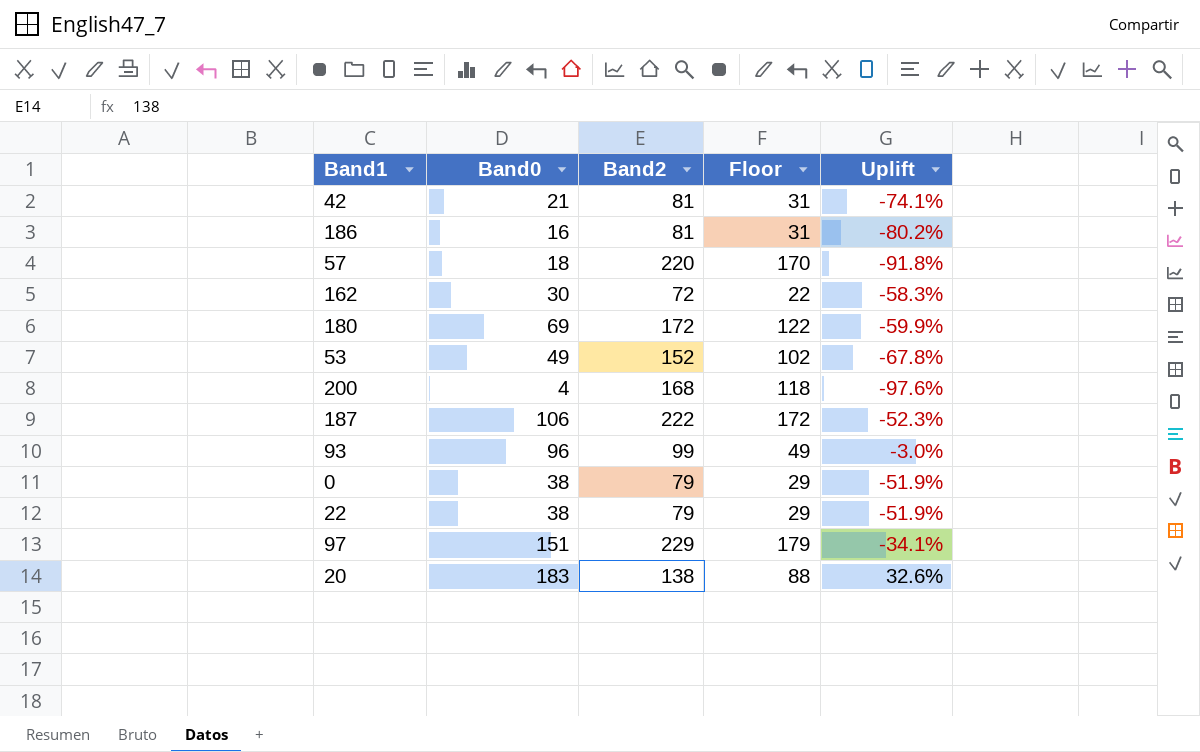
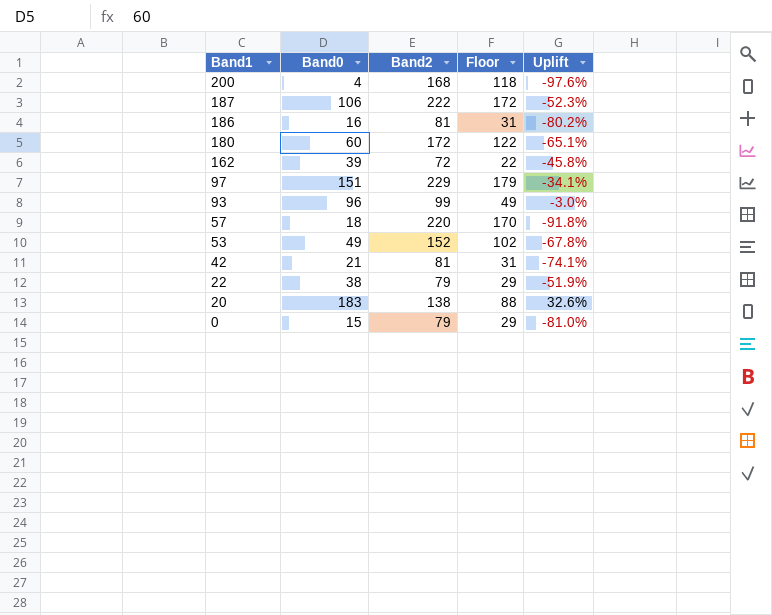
row order: none -> Band1 descending
180 | Band0: 69 -> 60
180 | Uplift: -59.9% -> -65.1%
162 | Band0: 30 -> 39
162 | Uplift: -58.3% -> -45.8%
0 | Band0: 38 -> 15
0 | Uplift: -51.9% -> -81.0%

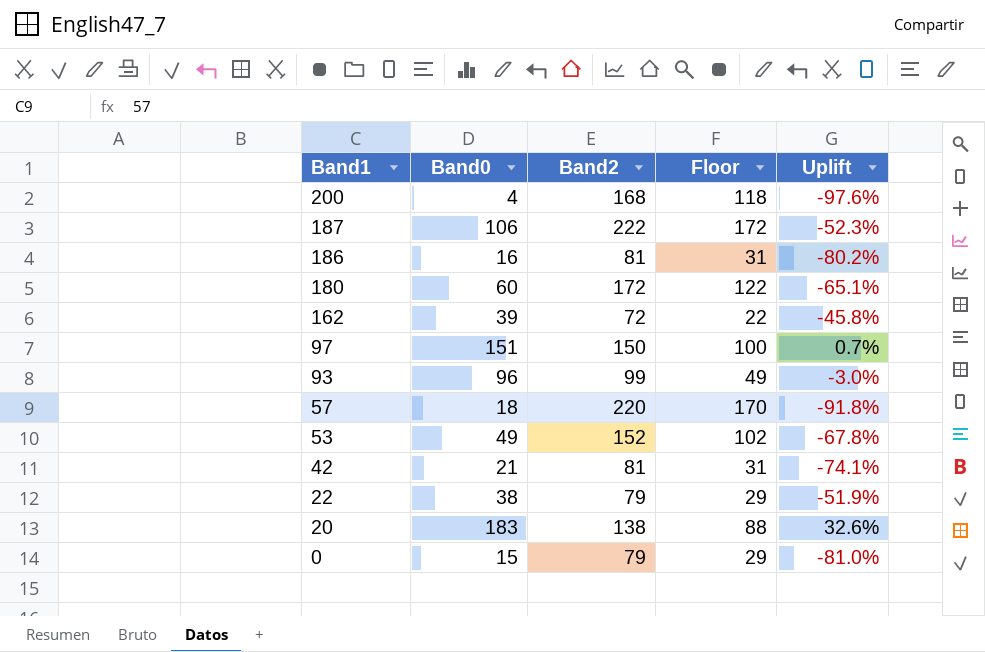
97 | Band2: 229 -> 150
97 | Floor: 179 -> 100
97 | Uplift: -34.1% -> 0.7%

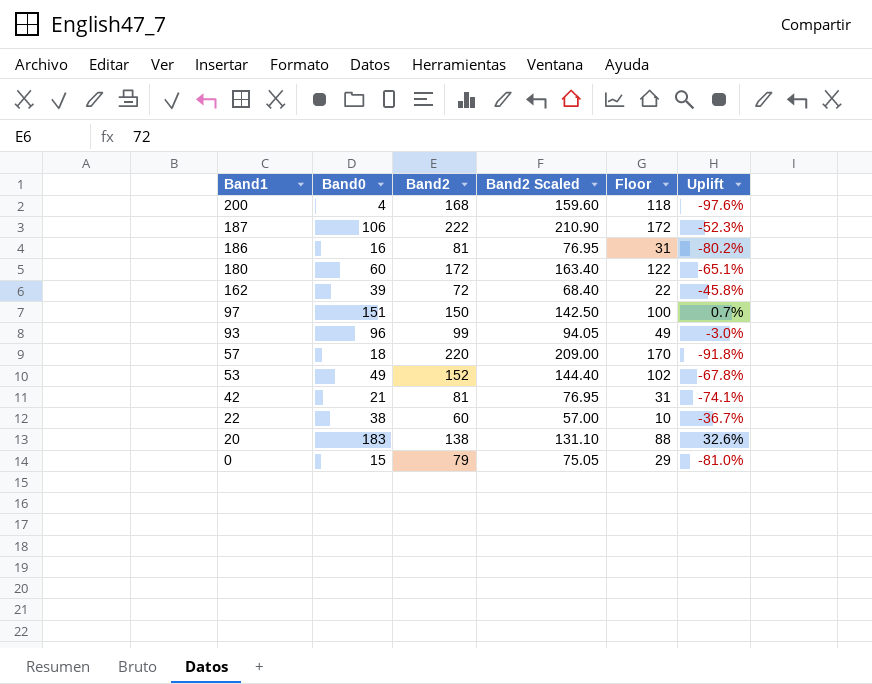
column Band2 Scaled | formula: none -> [Band2] * 0.95
22 | Band2: 79 -> 60
22 | Floor: 29 -> 10
22 | Uplift: -51.9% -> -36.7%

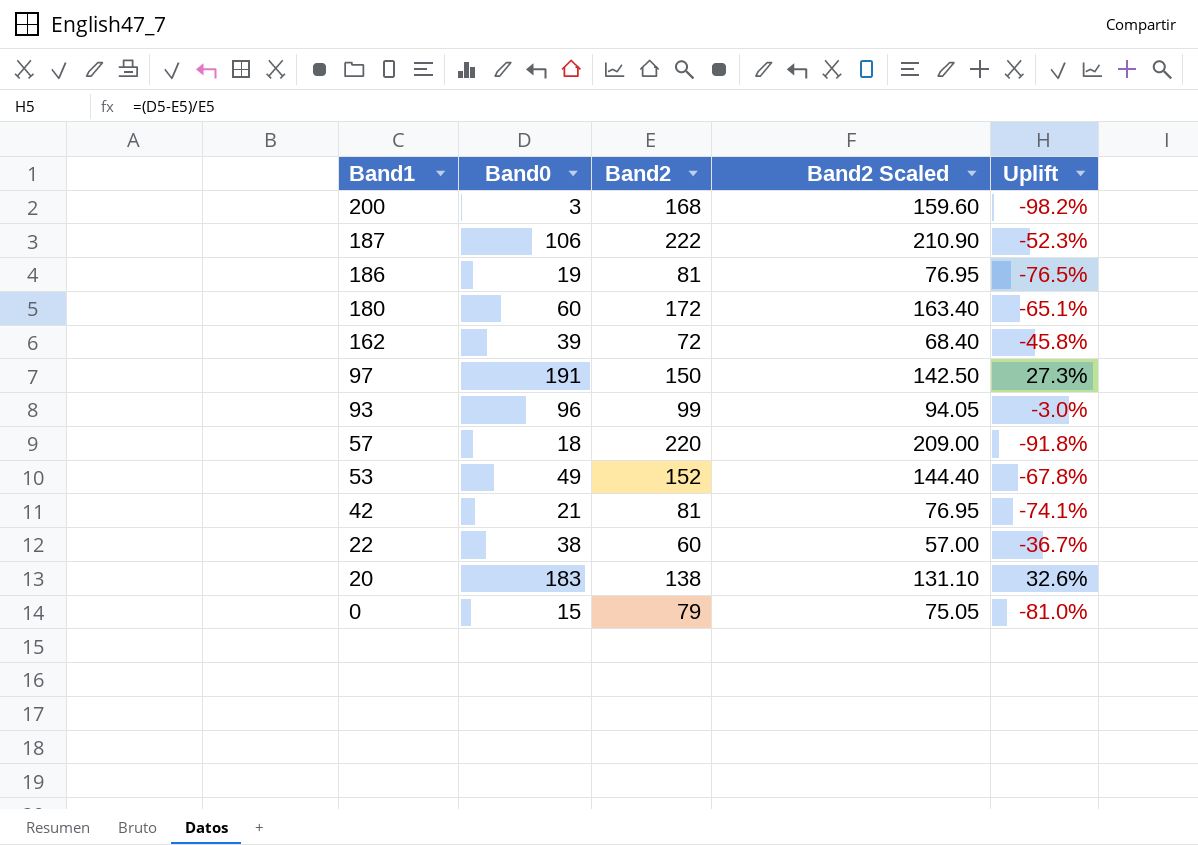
column Floor | formula: [Band2] - 50 -> none
200 | Band0: 4 -> 3
200 | Uplift: -97.6% -> -98.2%
186 | Band0: 16 -> 19
186 | Uplift: -80.2% -> -76.5%
97 | Band0: 151 -> 191
97 | Uplift: 0.7% -> 27.3%

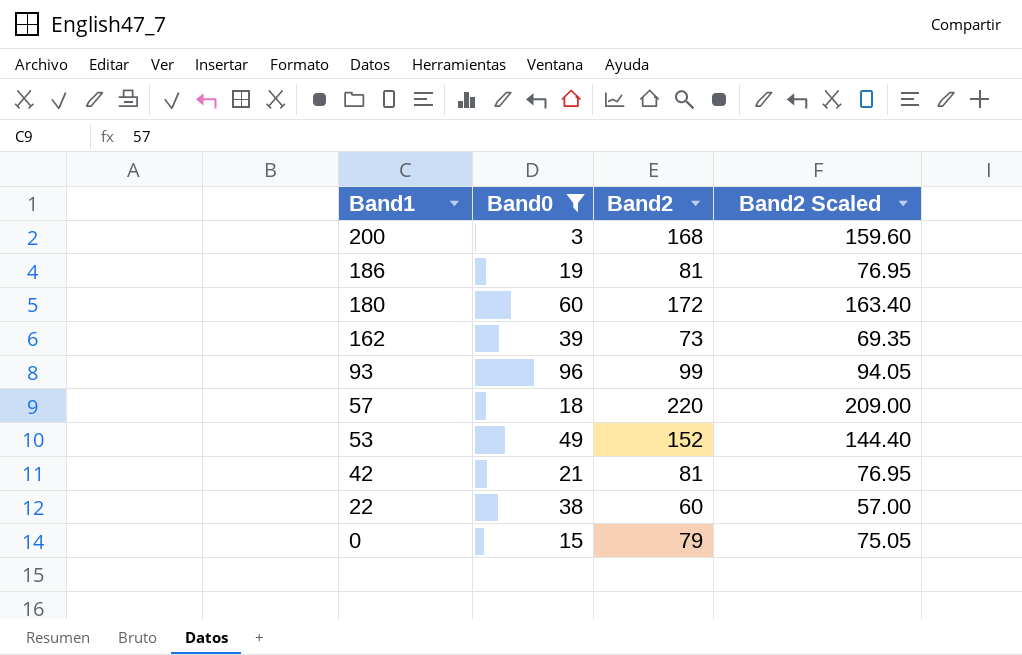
filter: none -> Band0 <= 96
column Uplift | formula: ([Band0] - [Band2]) / [Band2] -> none
162 | Band2: 72 -> 73
162 | Band2 Scaled: 68.40 -> 69.35

